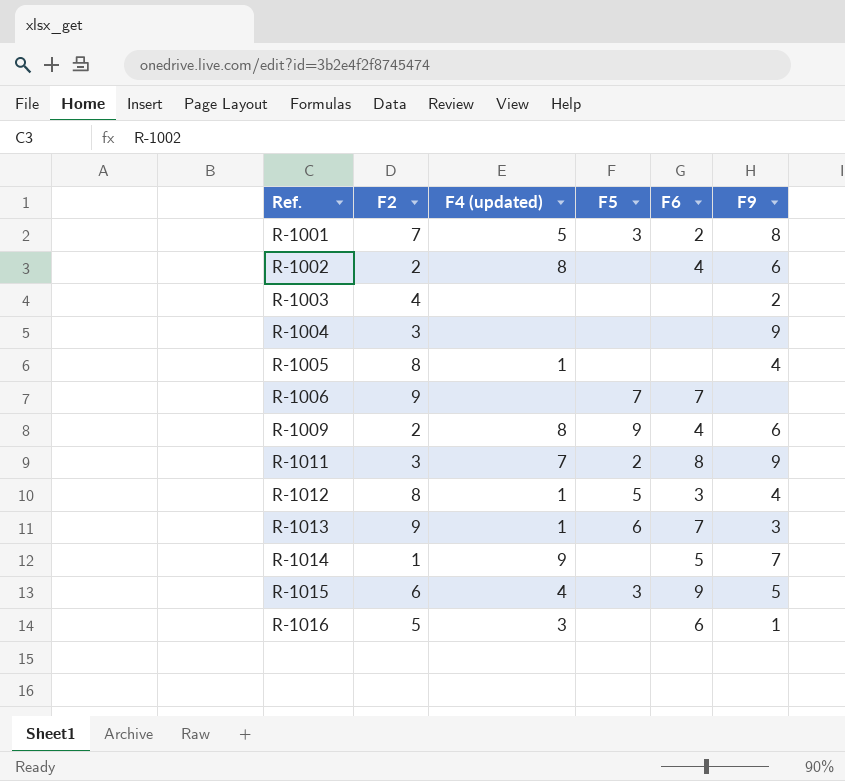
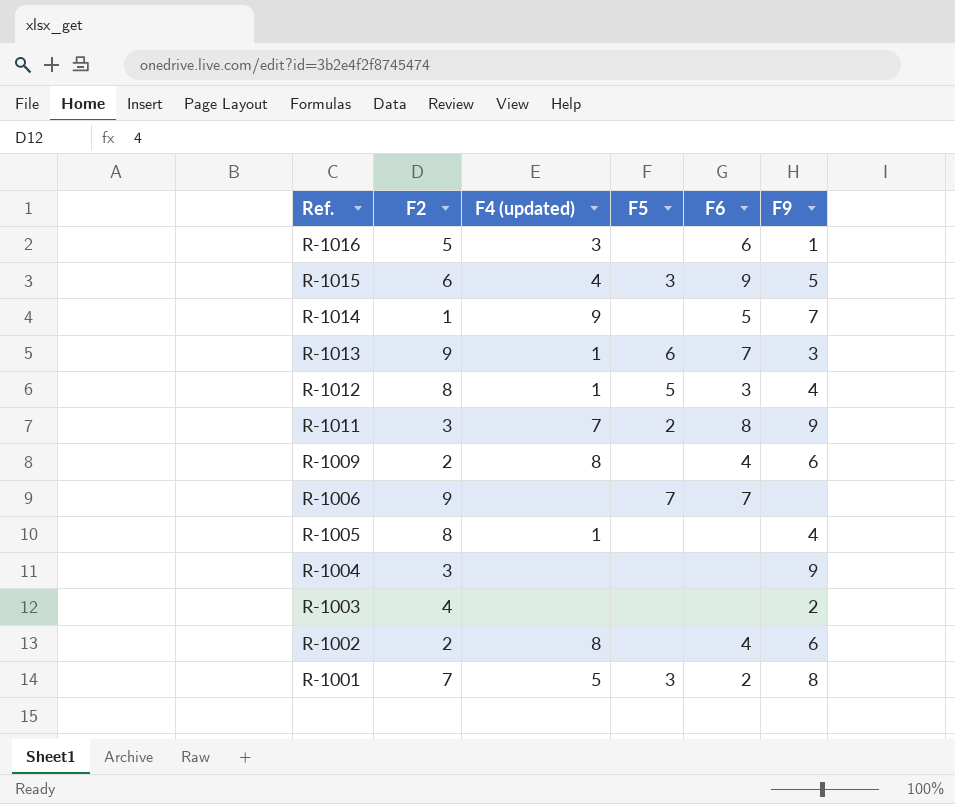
row order: Ref. ascending -> Ref. descending
R-1009 | F5: 9 -> none

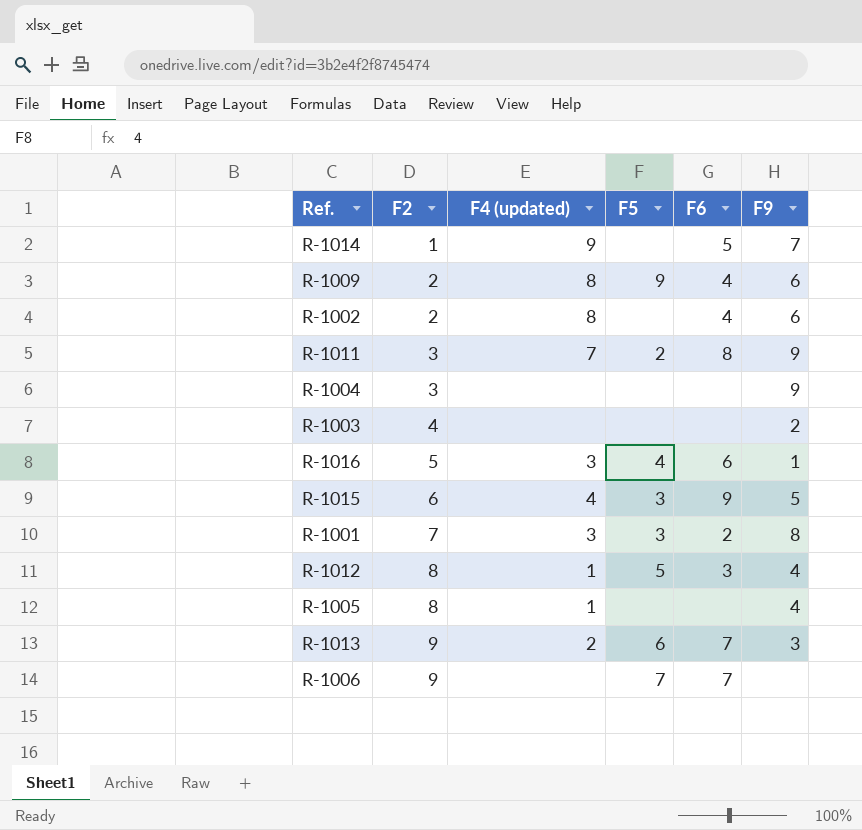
row order: Ref. descending -> F2 ascending
R-1009 | F5: none -> 9
R-1016 | F5: none -> 4
R-1001 | F4 (updated): 5 -> 3
R-1013 | F4 (updated): 1 -> 2

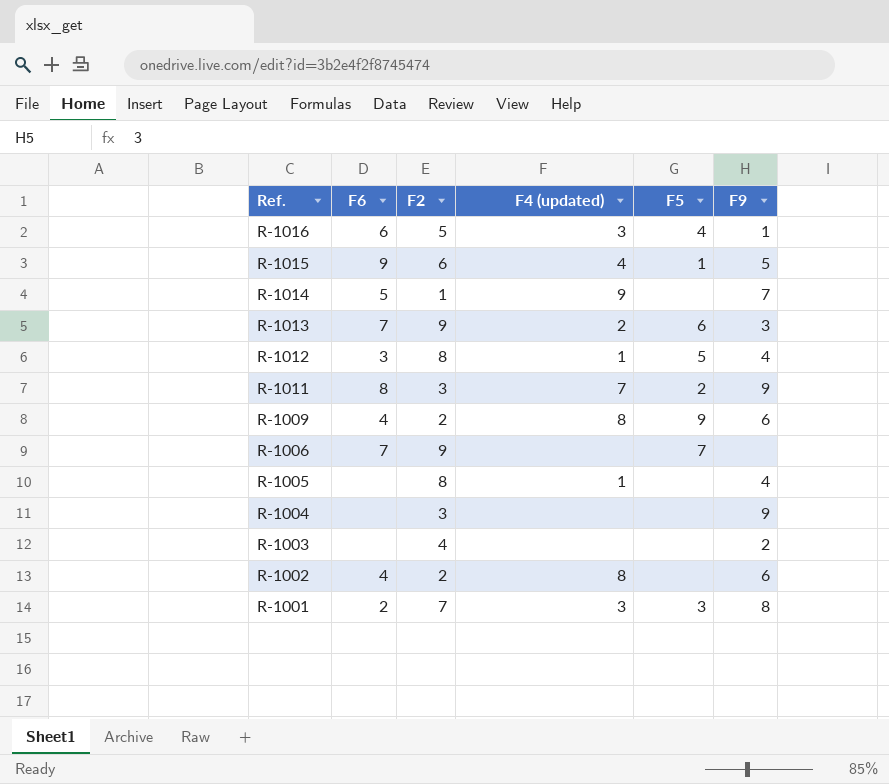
row order: F2 ascending -> Ref. descending
column F6 | position: 5 -> 2
R-1015 | F5: 3 -> 1

